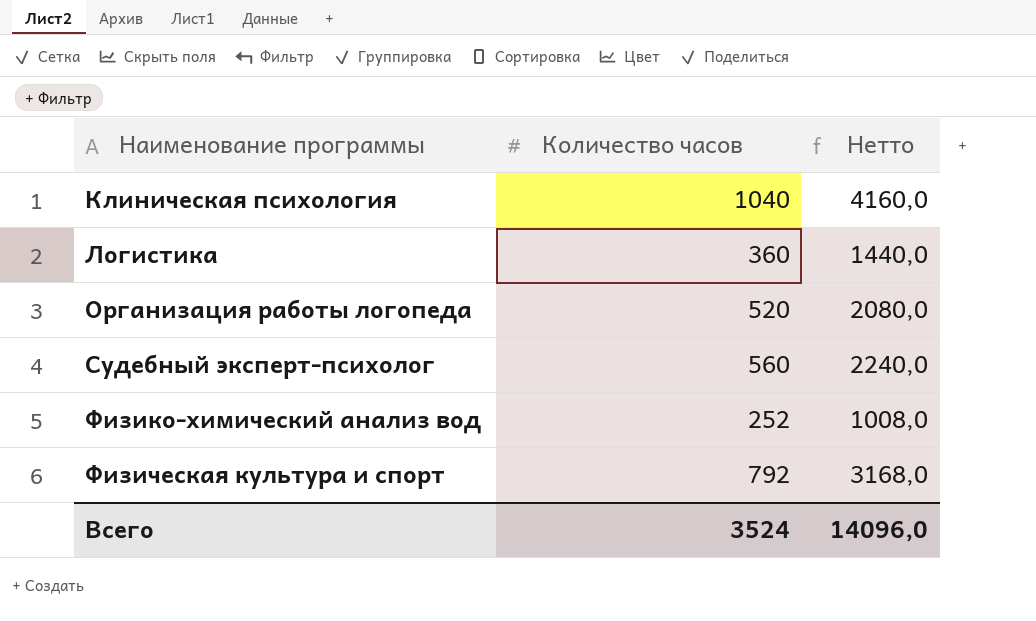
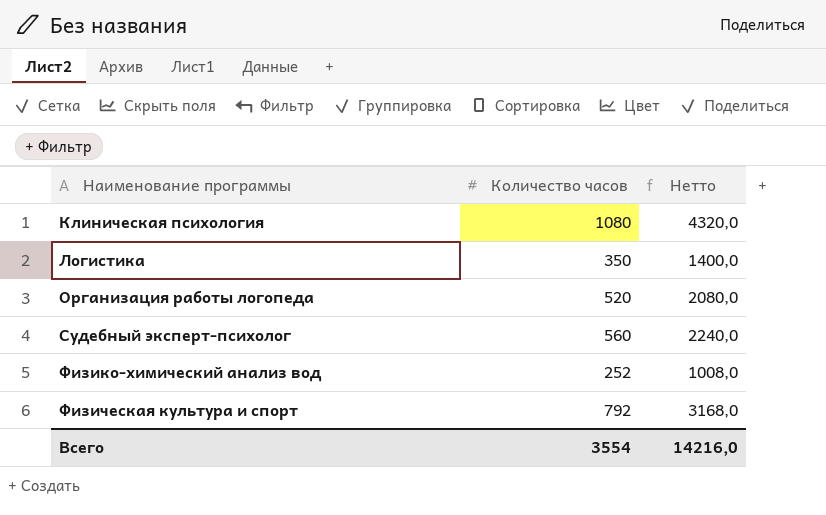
Клиническая психология | Количество часов: 1040 -> 1080
Клиническая психология | Нетто: 4160,0 -> 4320,0
Логистика | Количество часов: 360 -> 350
Логистика | Нетто: 1440,0 -> 1400,0
Всего | Количество часов: 3524 -> 3554
Всего | Нетто: 14096,0 -> 14216,0

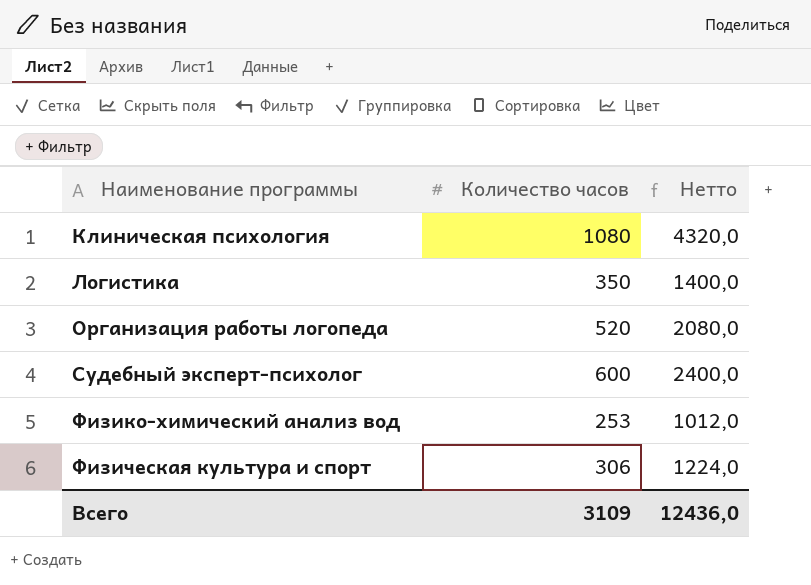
Судебный эксперт-психолог | Количество часов: 560 -> 600
Судебный эксперт-психолог | Нетто: 2240,0 -> 2400,0
Физико-химический анализ вод | Количество часов: 252 -> 253
Физико-химический анализ вод | Нетто: 1008,0 -> 1012,0
Физическая культура и спорт | Количество часов: 792 -> 306
Физическая культура и спорт | Нетто: 3168,0 -> 1224,0
Всего | Количество часов: 3554 -> 3109
Всего | Нетто: 14216,0 -> 12436,0

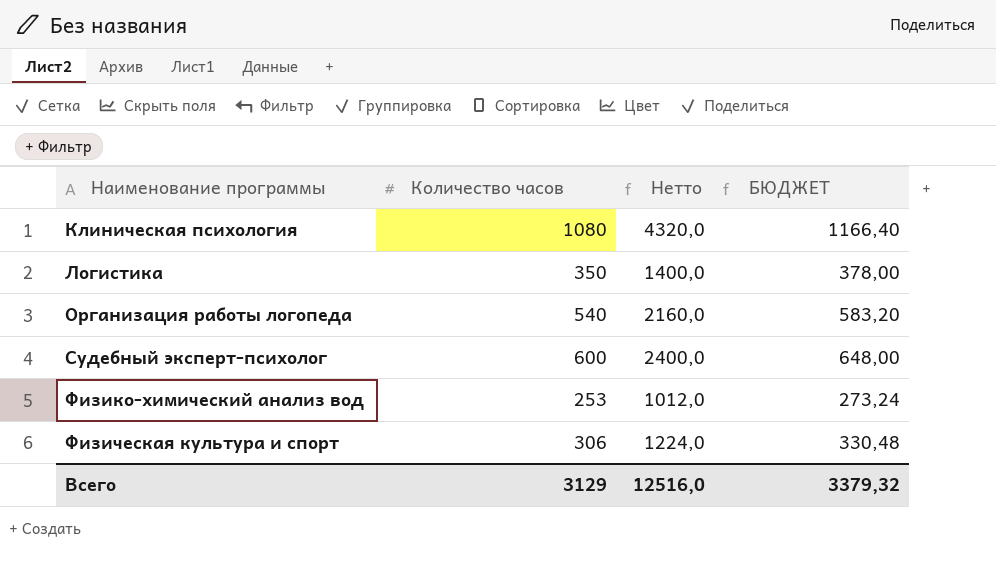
column БЮДЖЕТ | formula: none -> [Количество часов] * 1,08
Организация работы логопеда | Количество часов: 520 -> 540
Организация работы логопеда | Нетто: 2080,0 -> 2160,0
Всего | Количество часов: 3109 -> 3129
Всего | Нетто: 12436,0 -> 12516,0

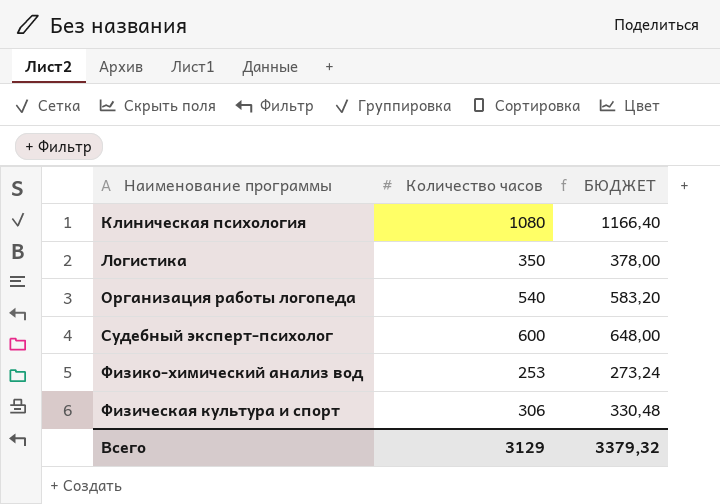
column Нетто | formula: [Количество часов] * 4 -> none

